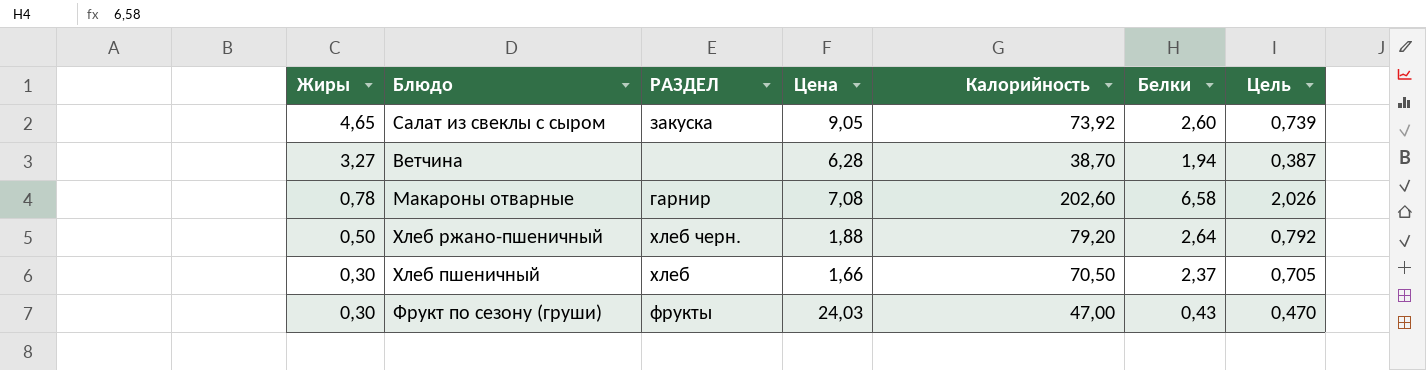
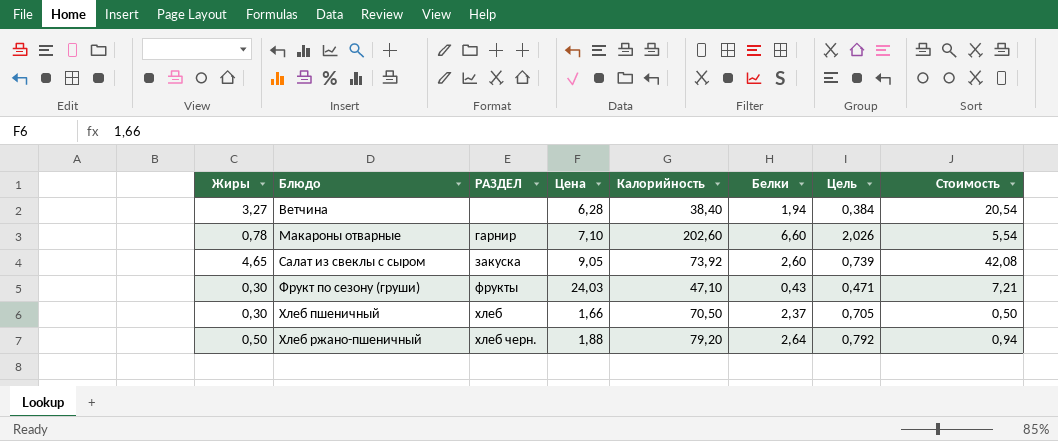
row order: Жиры descending -> Блюдо ascending
column Стоимость | formula: none -> [Жиры] * [Цена]
Ветчина | Калорийность: 38,70 -> 38,40
Ветчина | Цель: 0,387 -> 0,384
Макароны отварные | Цена: 7,08 -> 7,10
Макароны отварные | Белки: 6,58 -> 6,60
Фрукт по сезону (груши) | Калорийность: 47,00 -> 47,10
Фрукт по сезону (груши) | Цель: 0,470 -> 0,471

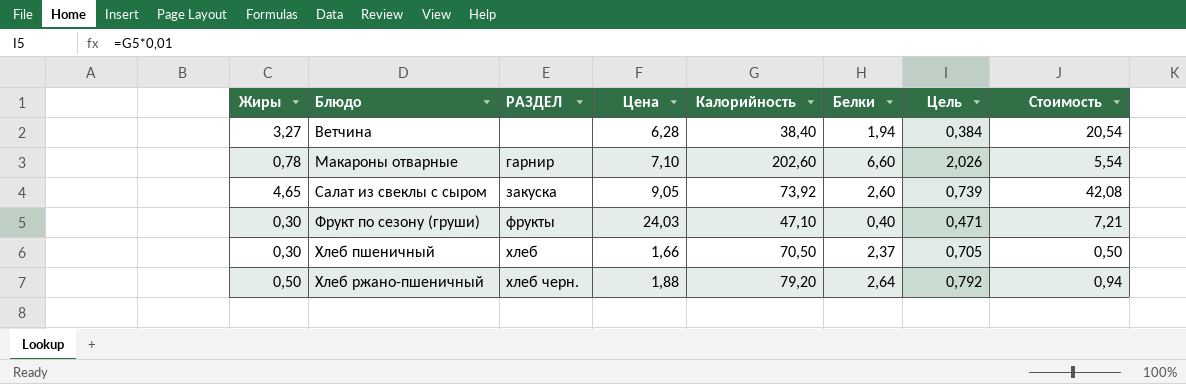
Фрукт по сезону (груши) | Белки: 0,43 -> 0,40

